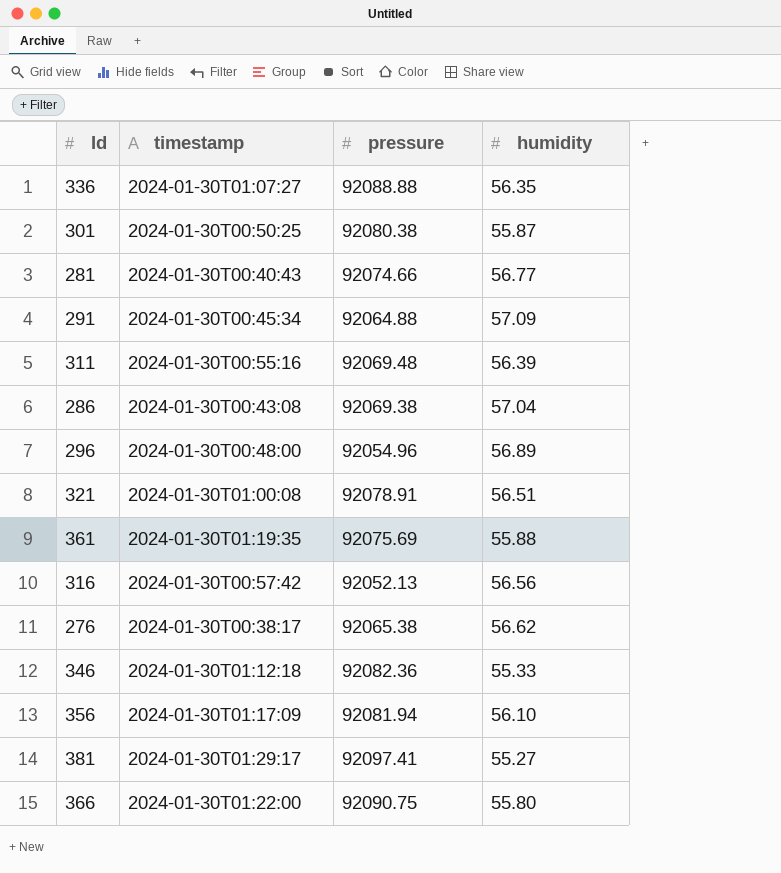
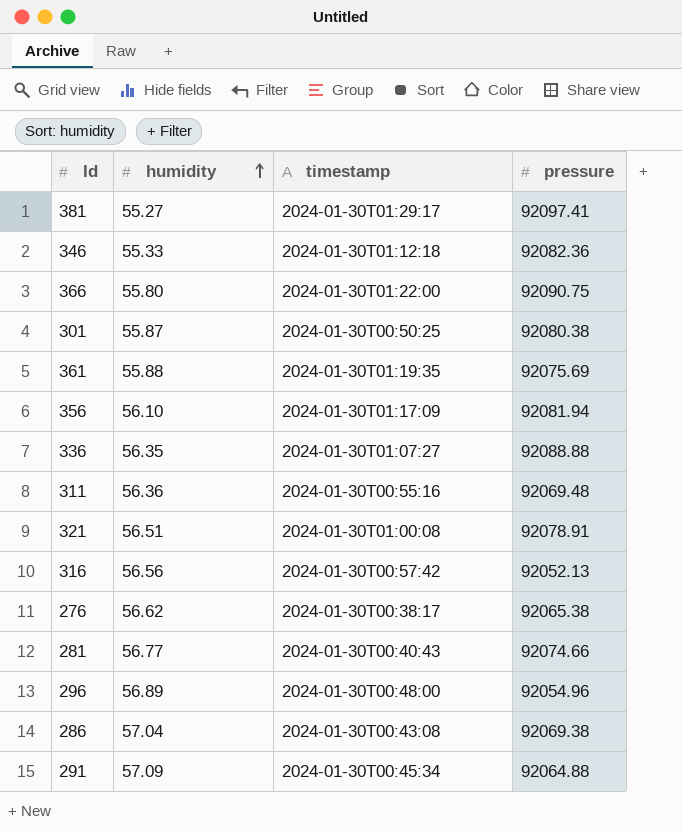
row order: none -> humidity ascending
column humidity | position: 4 -> 2
311 | humidity: 56.39 -> 56.36

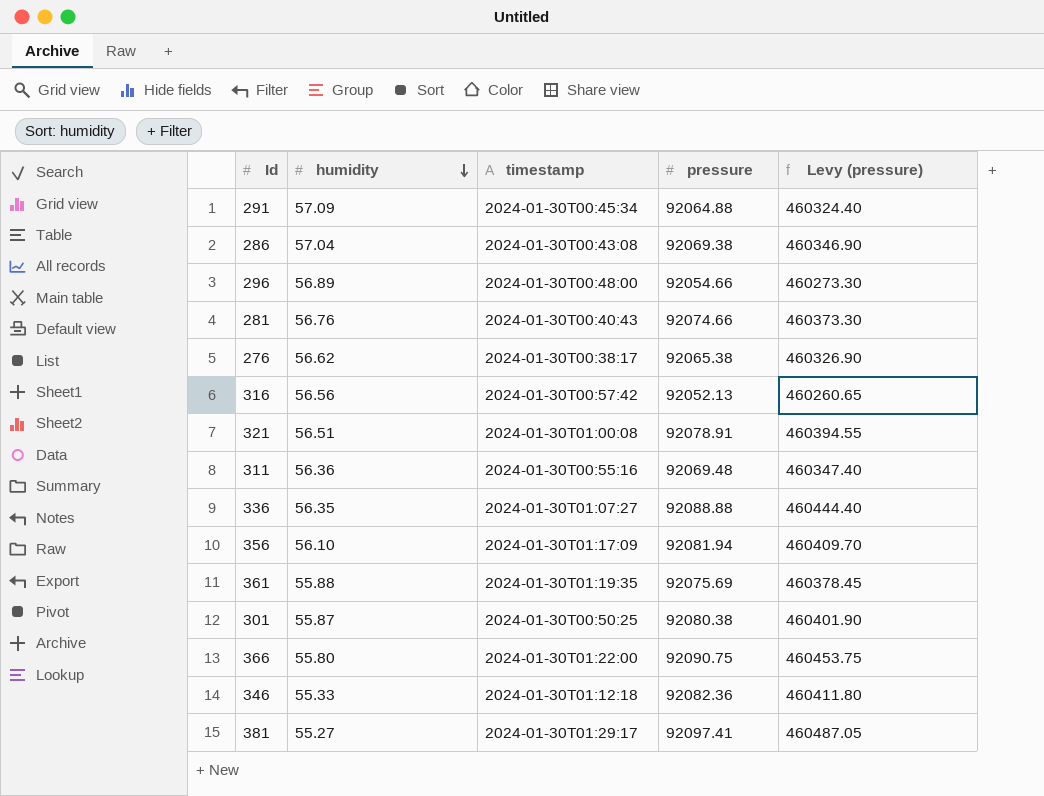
row order: humidity ascending -> humidity descending
column Levy (pressure) | formula: none -> [pressure] * 5
296 | pressure: 92054.96 -> 92054.66
281 | humidity: 56.77 -> 56.76

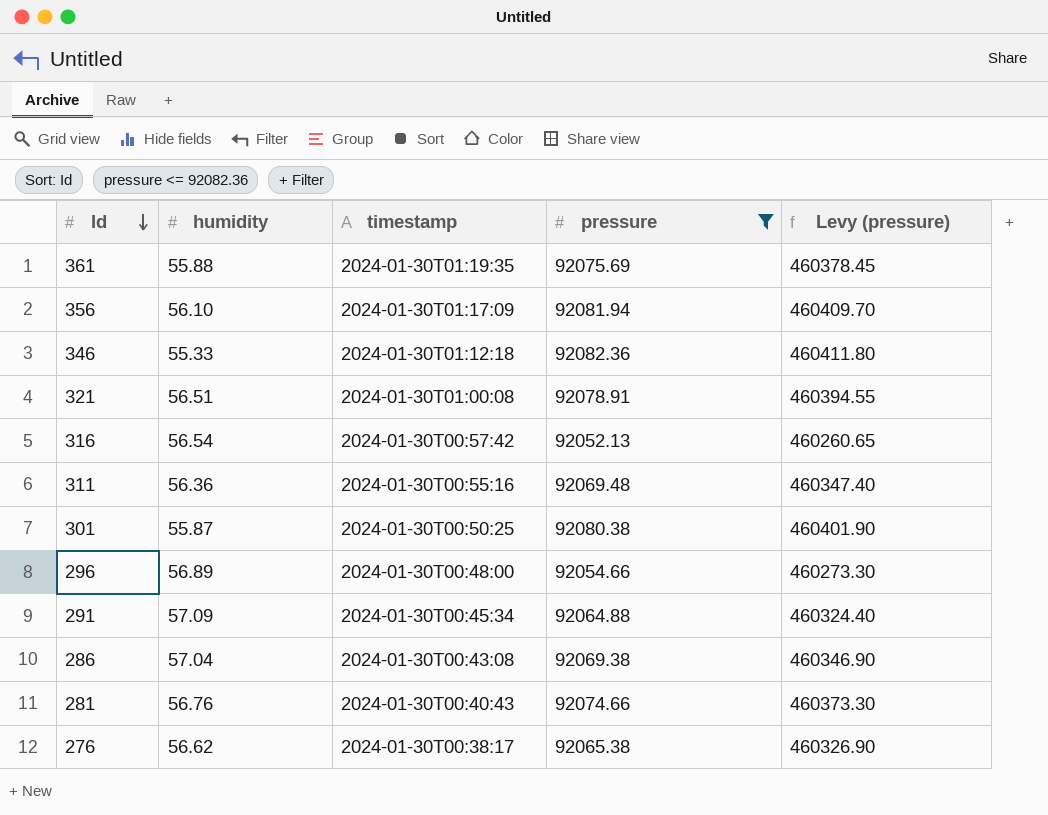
filter: none -> pressure <= 92082.36
row order: humidity descending -> Id descending
316 | humidity: 56.56 -> 56.54

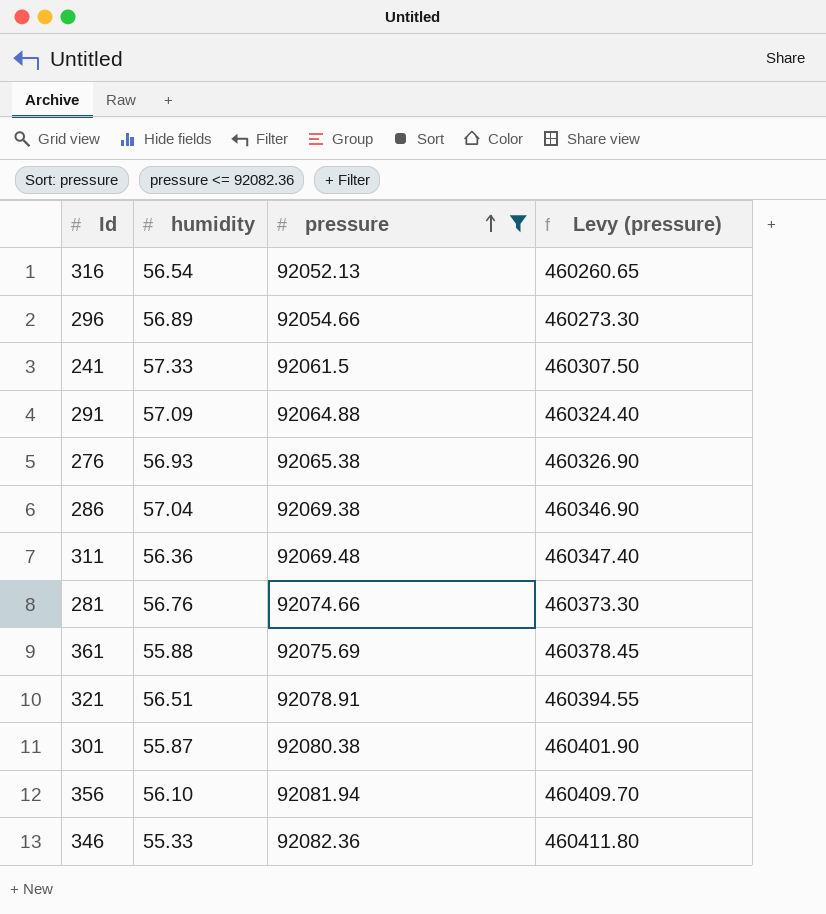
row order: Id descending -> pressure ascending
column timestamp | position: 3 -> none
row 241: none -> 57.33 | 92061.5 | 460307.50
276 | humidity: 56.62 -> 56.93

